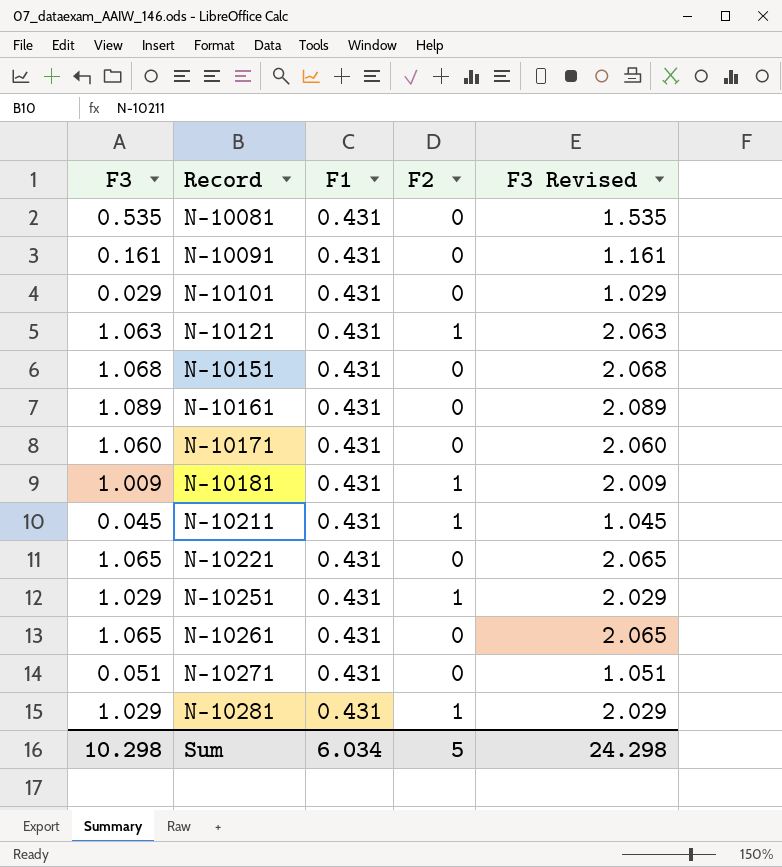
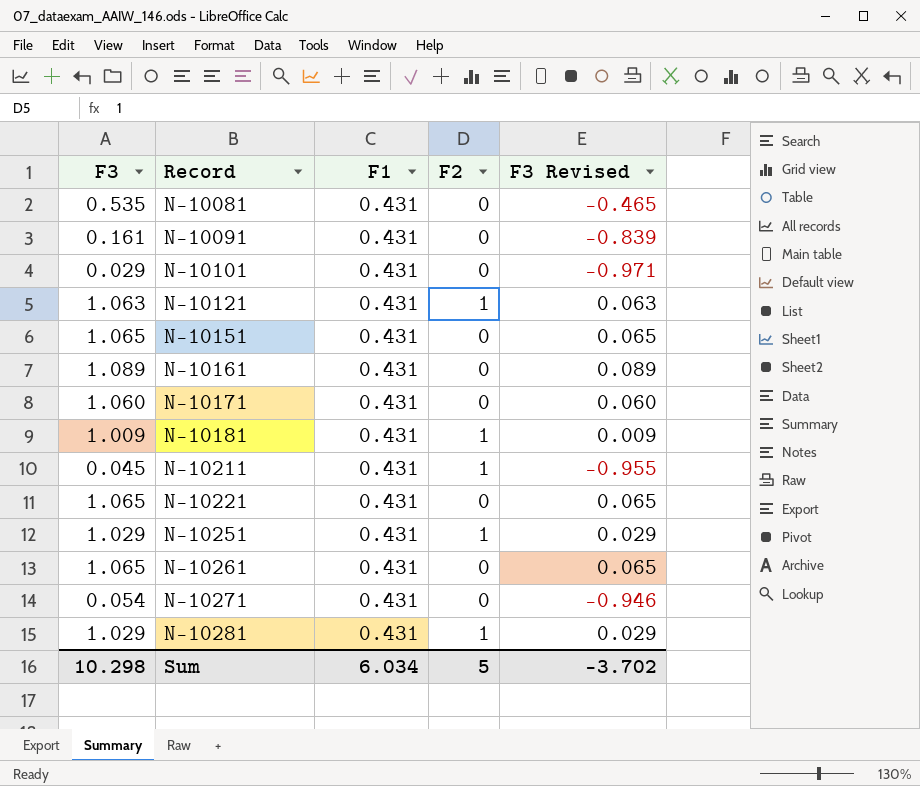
column F3 Revised | formula: [F3] + 1 -> [F3] - 1
N-10151 | F3: 1.068 -> 1.065
N-10271 | F3: 0.051 -> 0.054
Sum | F3 Revised: 24.298 -> -3.702

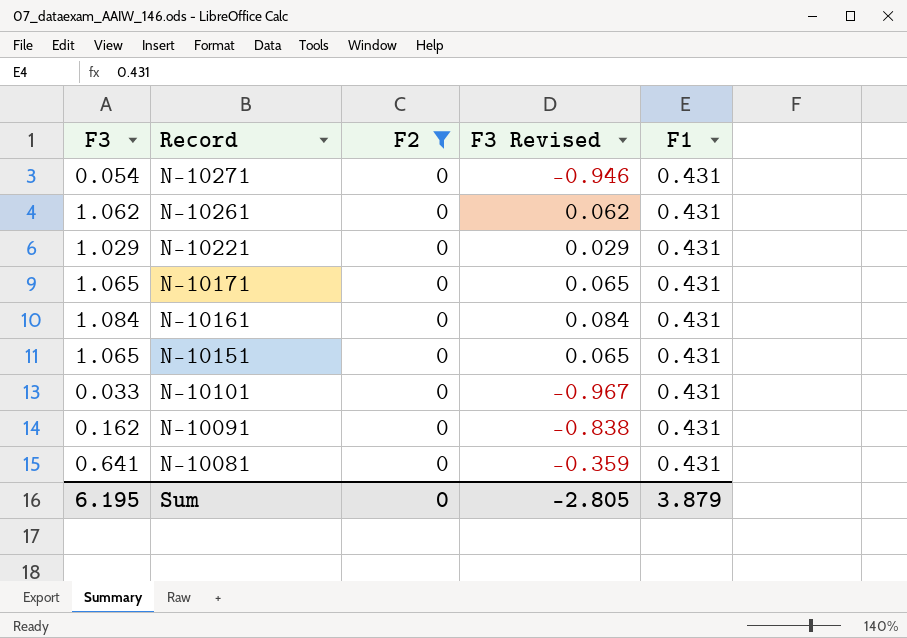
filter: none -> F2 = 0
row order: Record ascending -> Record descending
column F1 | position: 3 -> 5
N-10261 | F3: 1.065 -> 1.062
N-10261 | F3 Revised: 0.065 -> 0.062
N-10221 | F3: 1.065 -> 1.029
N-10221 | F3 Revised: 0.065 -> 0.029
N-10171 | F3: 1.060 -> 1.065
N-10171 | F3 Revised: 0.060 -> 0.065
N-10161 | F3: 1.089 -> 1.084
N-10161 | F3 Revised: 0.089 -> 0.084
N-10101 | F3: 0.029 -> 0.033
N-10101 | F3 Revised: -0.971 -> -0.967
N-10091 | F3: 0.161 -> 0.162
N-10091 | F3 Revised: -0.839 -> -0.838
N-10081 | F3: 0.535 -> 0.641
N-10081 | F3 Revised: -0.465 -> -0.359
Sum | F3: 10.298 -> 6.195
Sum | F2: 5 -> 0
Sum | F3 Revised: -3.702 -> -2.805
Sum | F1: 6.034 -> 3.879

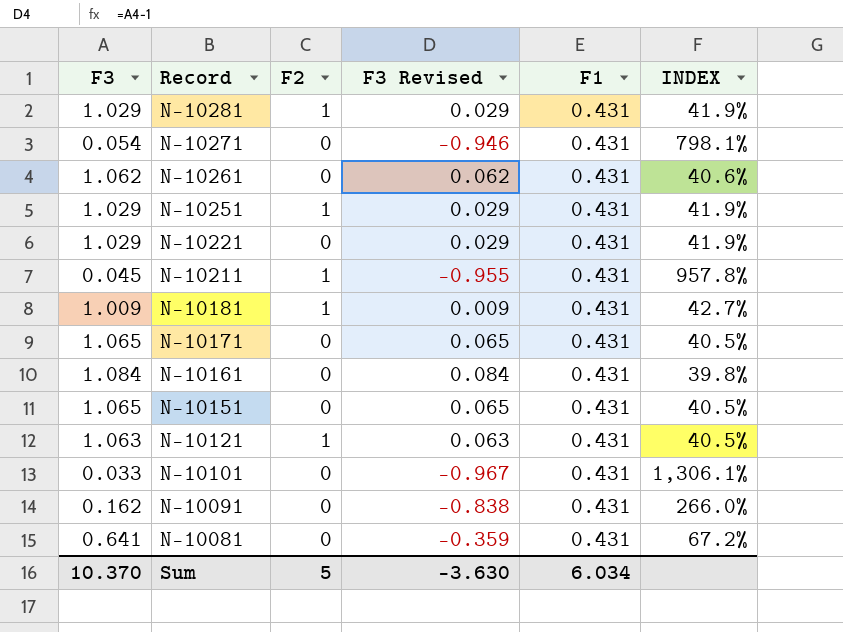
filter: F2 = 0 -> none
column INDEX | formula: none -> [F1] / [F3]
Sum | F3: 6.195 -> 10.370
Sum | F2: 0 -> 5
Sum | F3 Revised: -2.805 -> -3.630
Sum | F1: 3.879 -> 6.034

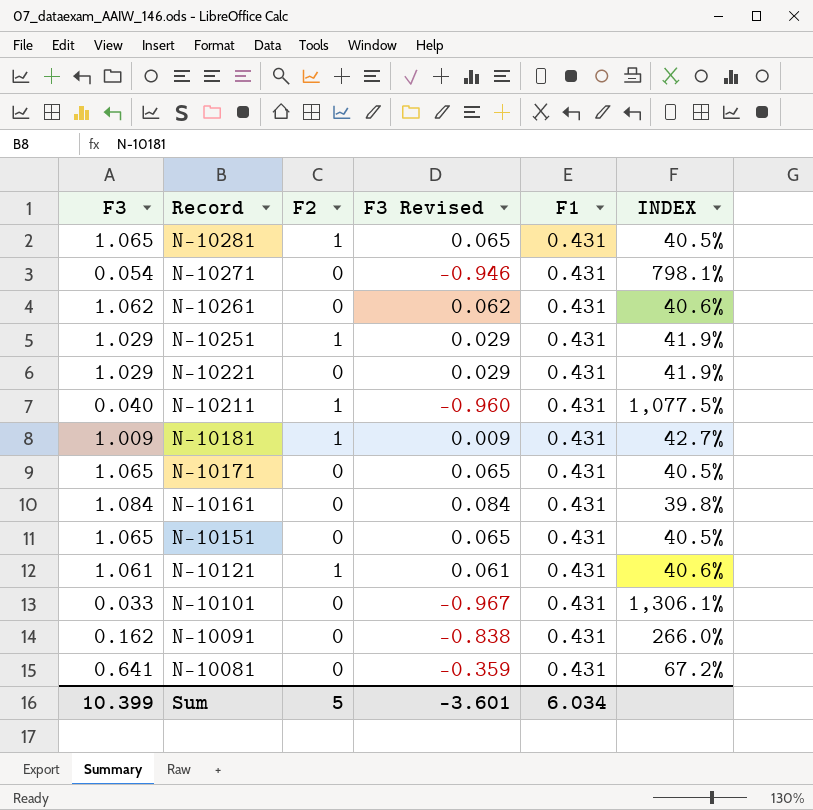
N-10281 | F3: 1.029 -> 1.065
N-10281 | F3 Revised: 0.029 -> 0.065
N-10281 | INDEX: 41.9% -> 40.5%
N-10211 | F3: 0.045 -> 0.040
N-10211 | F3 Revised: -0.955 -> -0.960
N-10211 | INDEX: 957.8% -> 1,077.5%
N-10121 | F3: 1.063 -> 1.061
N-10121 | F3 Revised: 0.063 -> 0.061
N-10121 | INDEX: 40.5% -> 40.6%
Sum | F3: 10.370 -> 10.399
Sum | F3 Revised: -3.630 -> -3.601

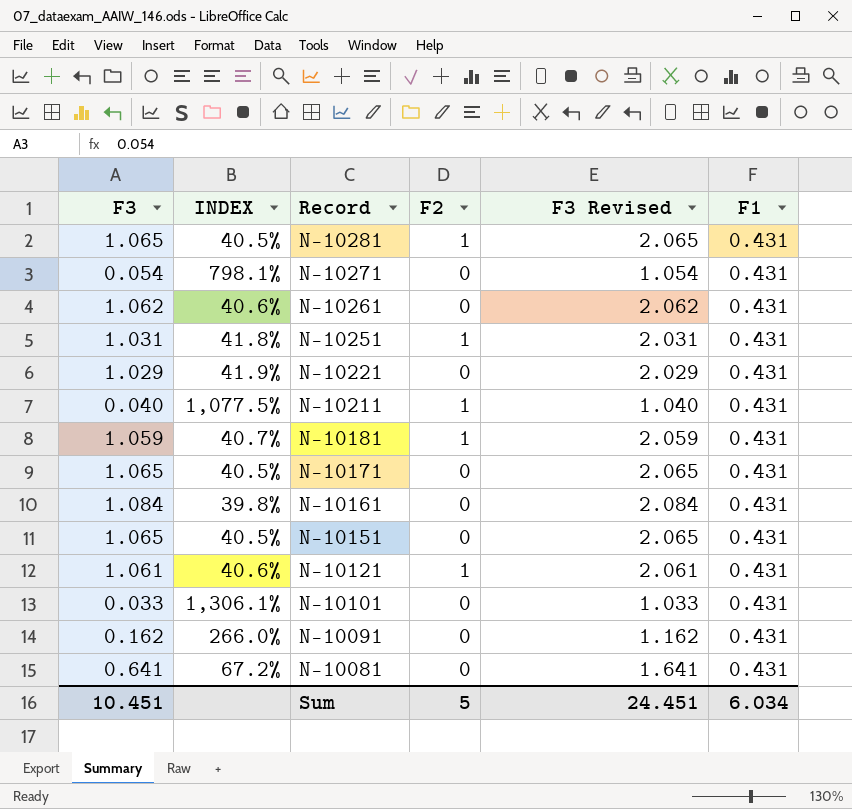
column INDEX | position: 6 -> 2
column F3 Revised | formula: [F3] - 1 -> [F3] + 1
N-10251 | F3: 1.029 -> 1.031
N-10251 | INDEX: 41.9% -> 41.8%
N-10181 | F3: 1.009 -> 1.059
N-10181 | INDEX: 42.7% -> 40.7%
Sum | F3: 10.399 -> 10.451
Sum | F3 Revised: -3.601 -> 24.451

